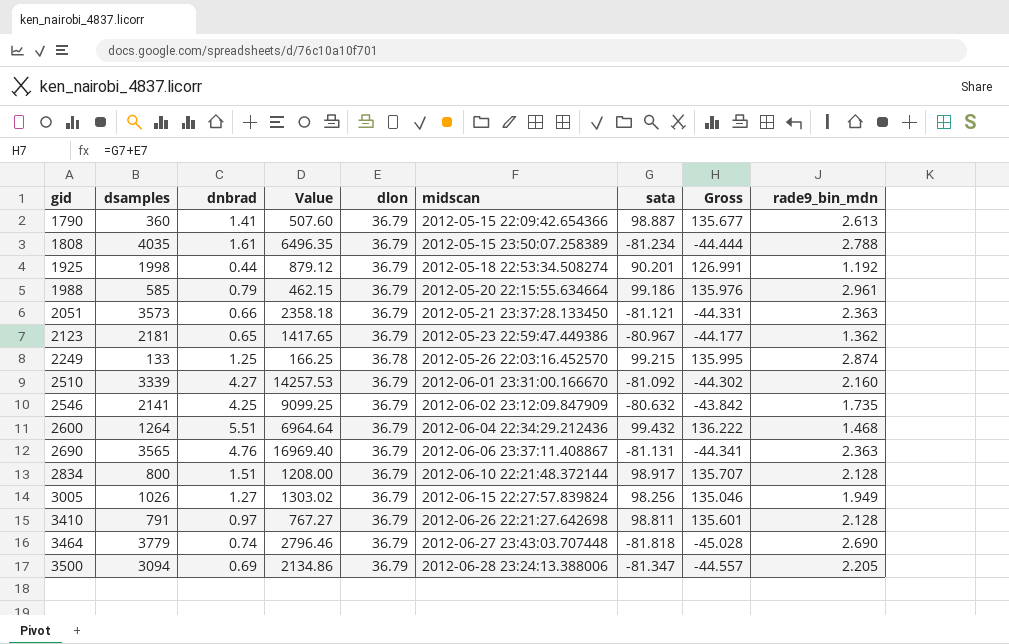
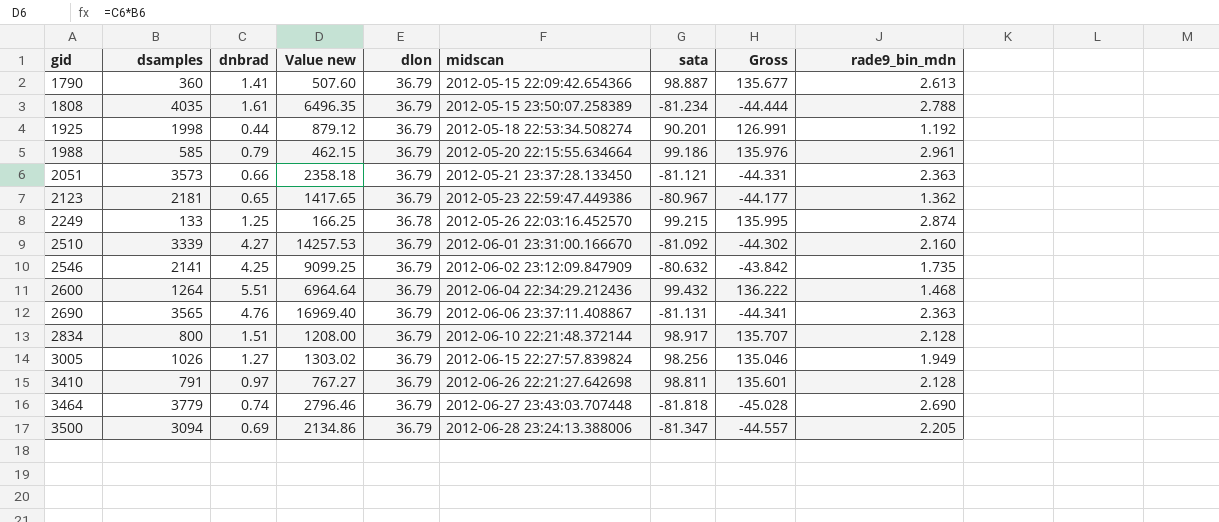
column name: Value -> Value new

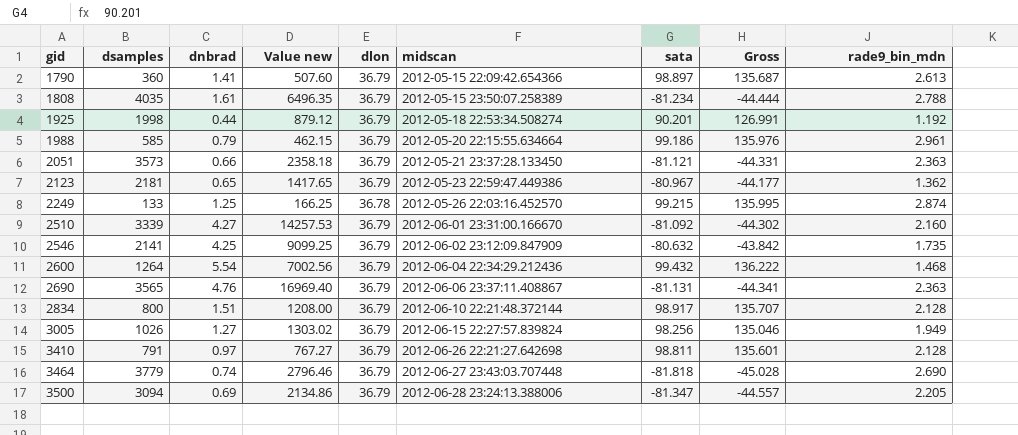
1790 | sata: 98.887 -> 98.897
1790 | Gross: 135.677 -> 135.687
2600 | dnbrad: 5.51 -> 5.54
2600 | Value new: 6964.64 -> 7002.56

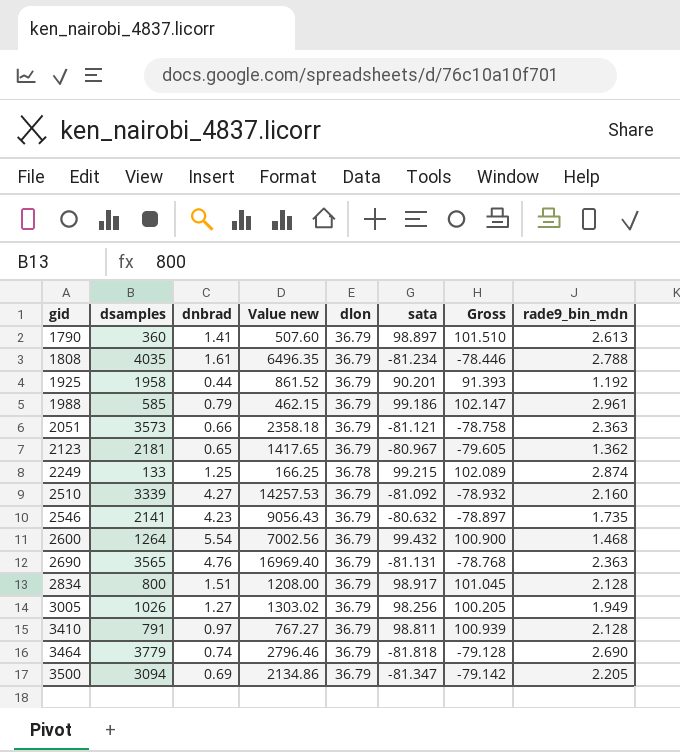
column midscan | position: 6 -> none
column Gross | formula: [dlon] + [sata] -> [sata] + [rade9_bin_mdn]
1925 | dsamples: 1998 -> 1958
1925 | Value new: 879.12 -> 861.52
2546 | dnbrad: 4.25 -> 4.23
2546 | Value new: 9099.25 -> 9056.43

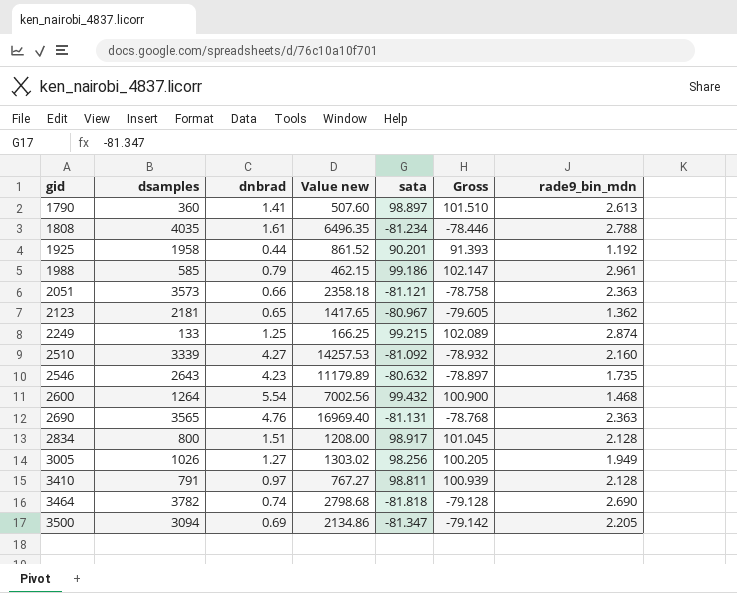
column dlon | position: 5 -> none
2546 | dsamples: 2141 -> 2643
2546 | Value new: 9056.43 -> 11179.89
3464 | dsamples: 3779 -> 3782
3464 | Value new: 2796.46 -> 2798.68

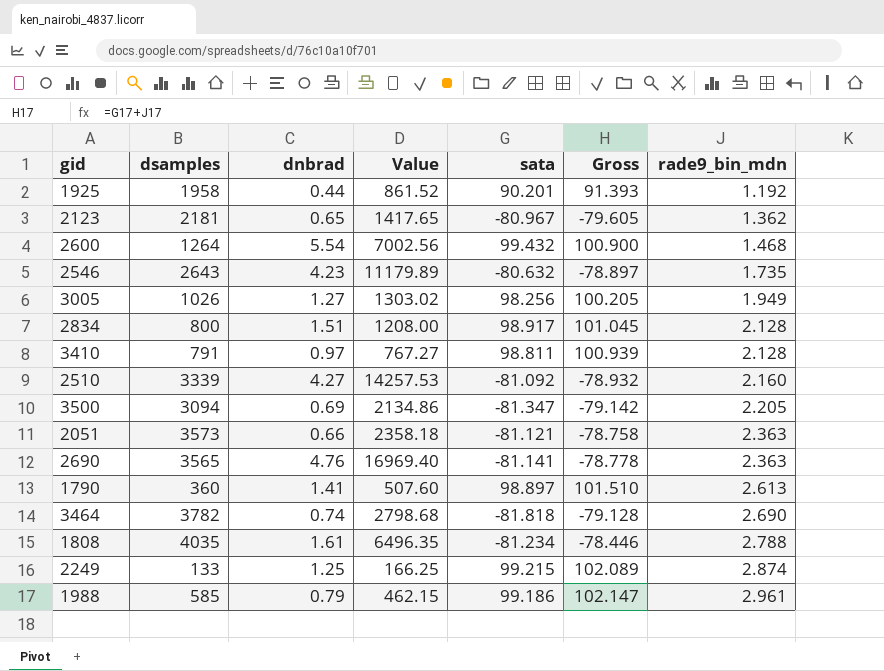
row order: gid ascending -> rade9_bin_mdn ascending
column name: Value new -> Value
2690 | sata: -81.131 -> -81.141
2690 | Gross: -78.768 -> -78.778

